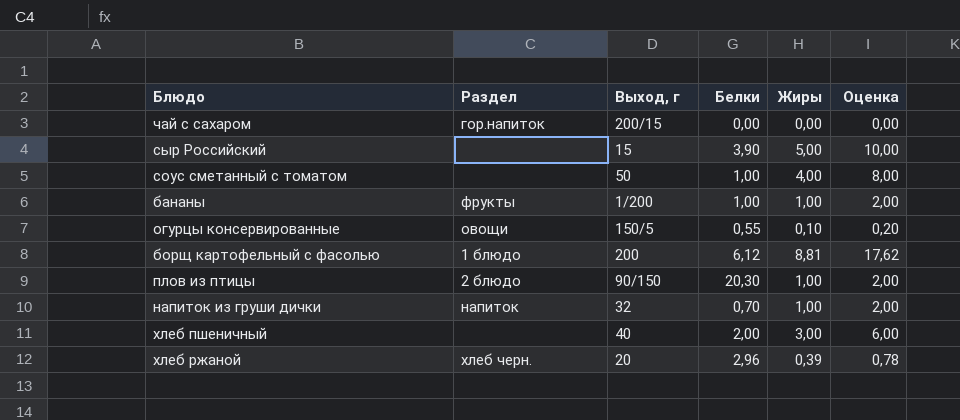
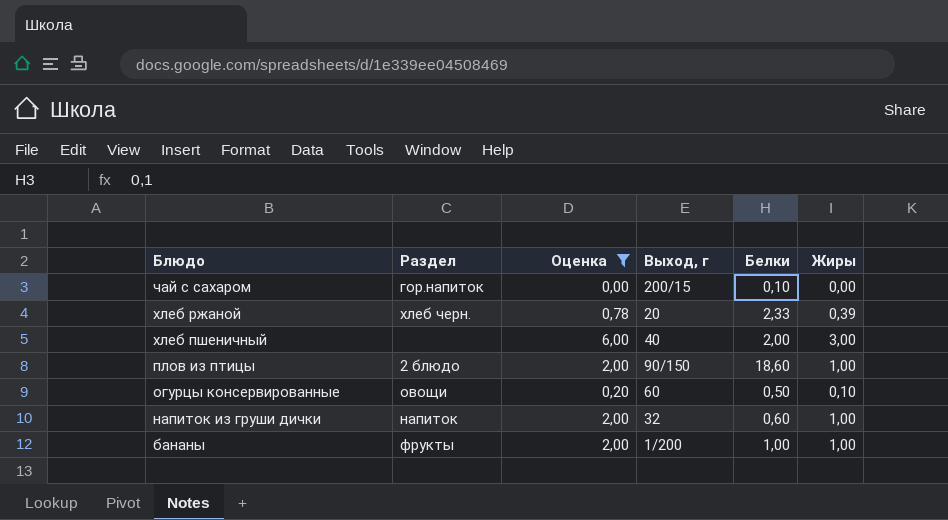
filter: none -> Оценка <= 6,00
row order: none -> Блюдо descending
column Оценка | position: 6 -> 3
чай с сахаром | Белки: 0,00 -> 0,10
хлеб ржаной | Белки: 2,96 -> 2,33
плов из птицы | Белки: 20,30 -> 18,60
огурцы консервированные | Выход, г: 150/5 -> 60
огурцы консервированные | Белки: 0,55 -> 0,50
напиток из груши дички | Белки: 0,70 -> 0,60

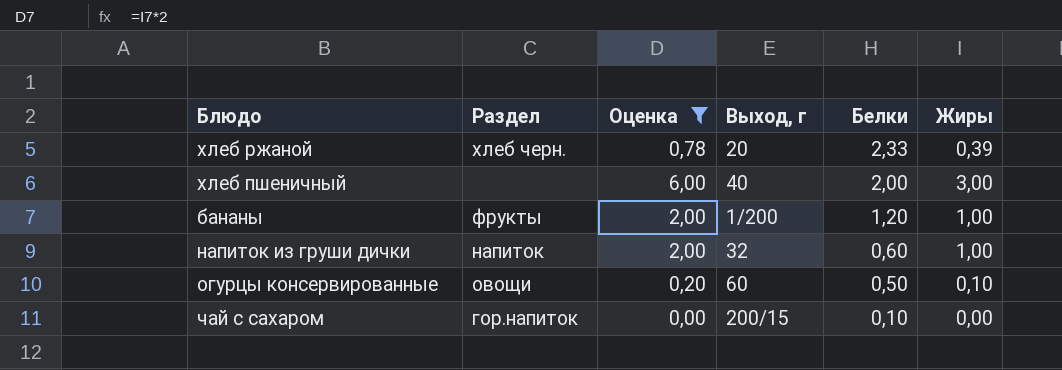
row order: Блюдо descending -> Белки descending
row плов из птицы: 2 блюдо | 2,00 | 90/150 | 18,60 | 1,00 -> none
бананы | Белки: 1,00 -> 1,20

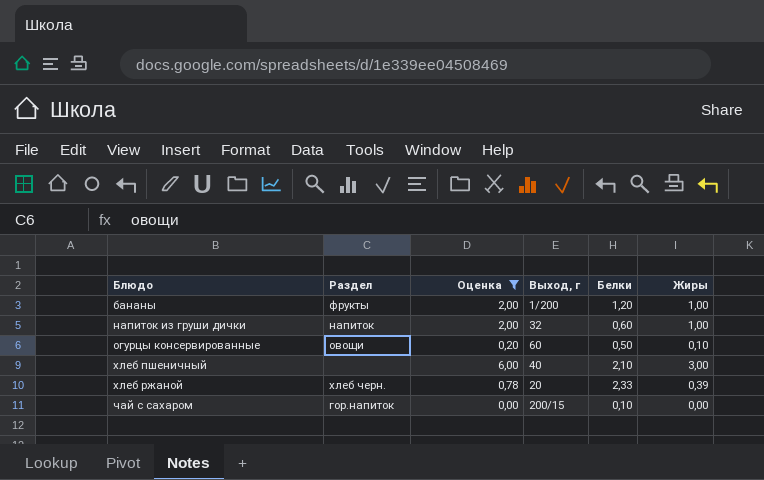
row order: Белки descending -> Блюдо ascending
хлеб пшеничный | Белки: 2,00 -> 2,10

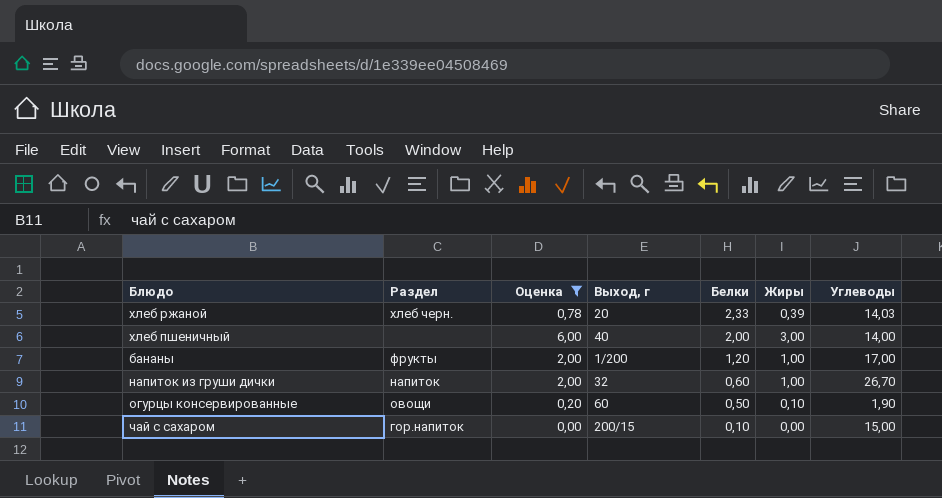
row order: Блюдо ascending -> Белки descending
column Углеводы | position: none -> 7
хлеб пшеничный | Белки: 2,10 -> 2,00

